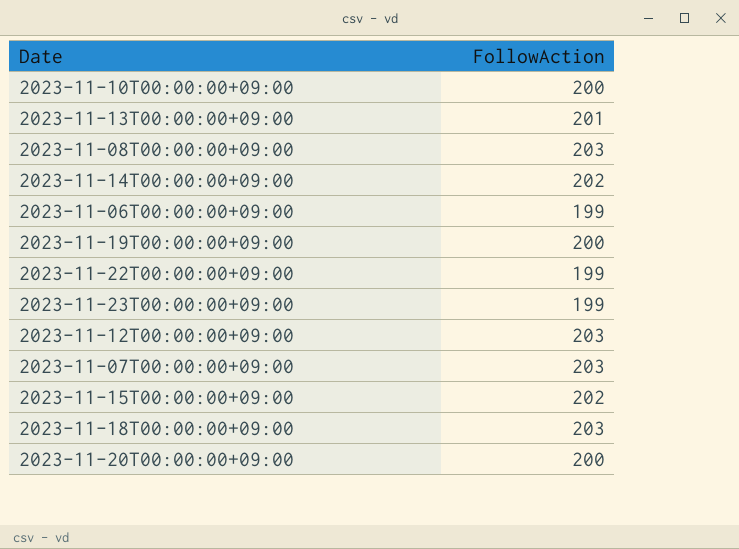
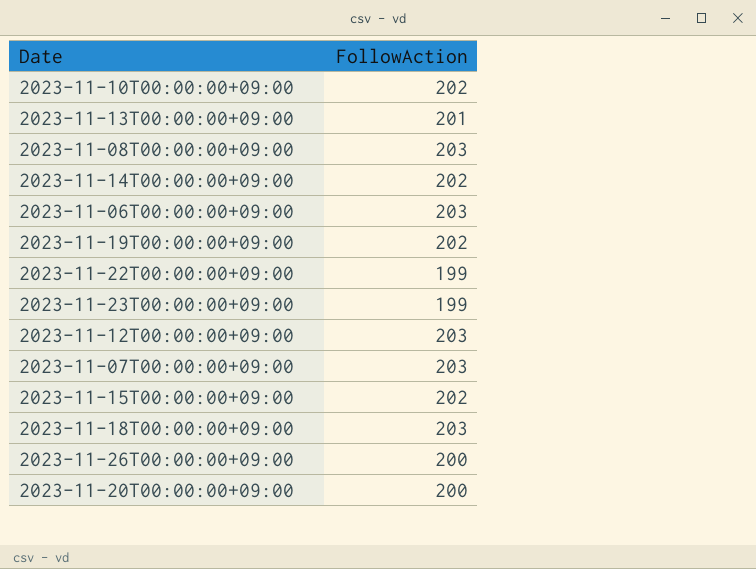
2023-11-10T00:00:00+09:00 | FollowAction: 200 -> 202
2023-11-06T00:00:00+09:00 | FollowAction: 199 -> 203
2023-11-19T00:00:00+09:00 | FollowAction: 200 -> 202
row 2023-11-26T00:00:00+09:00: none -> 200

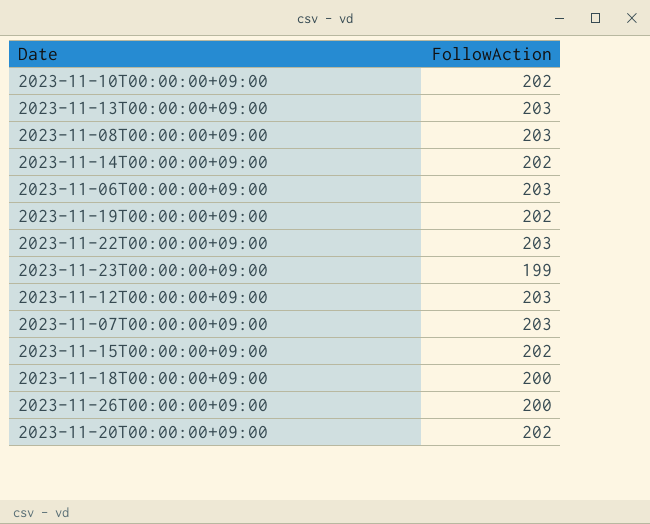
2023-11-13T00:00:00+09:00 | FollowAction: 201 -> 203
2023-11-22T00:00:00+09:00 | FollowAction: 199 -> 203
2023-11-18T00:00:00+09:00 | FollowAction: 203 -> 200
2023-11-20T00:00:00+09:00 | FollowAction: 200 -> 202

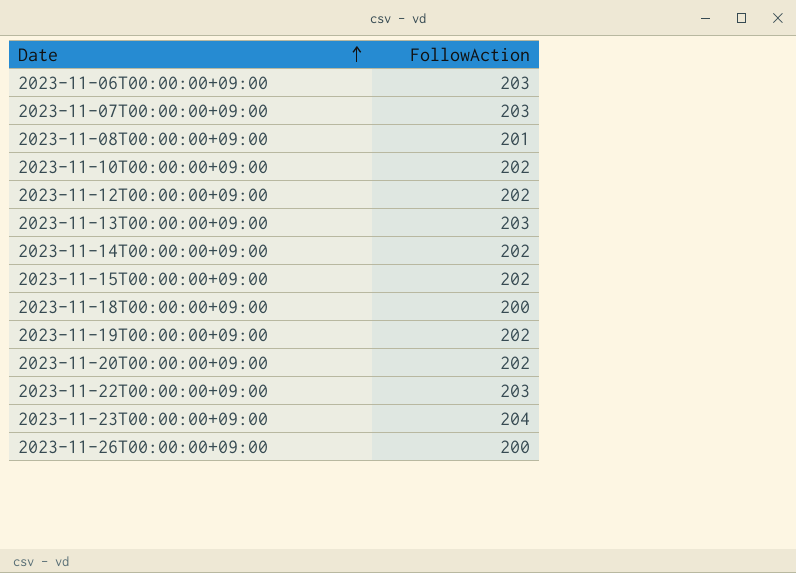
row order: none -> Date ascending
2023-11-08T00:00:00+09:00 | FollowAction: 203 -> 201
2023-11-12T00:00:00+09:00 | FollowAction: 203 -> 202
2023-11-23T00:00:00+09:00 | FollowAction: 199 -> 204

